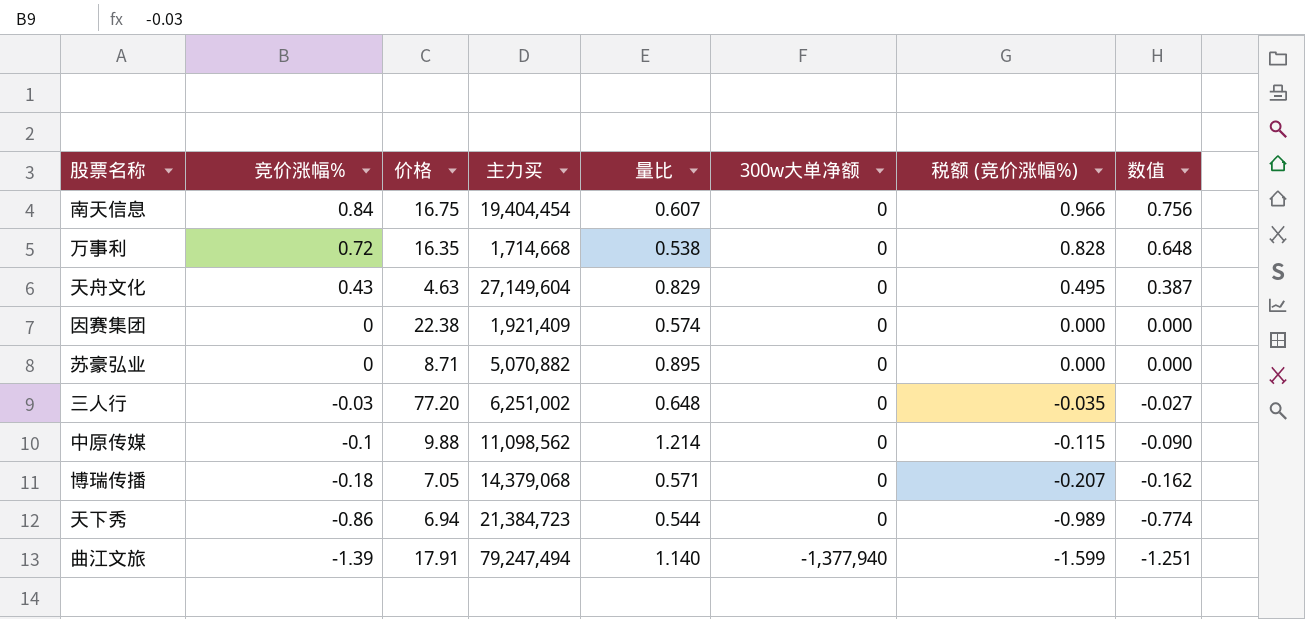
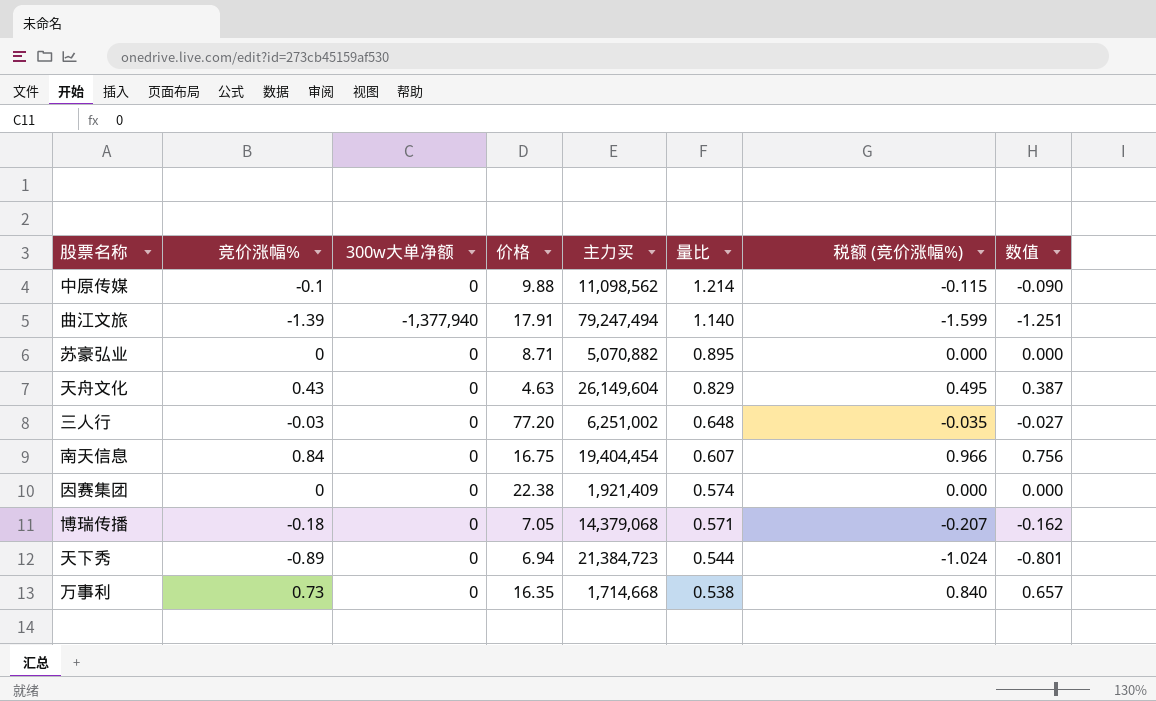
row order: 竞价涨幅% descending -> 量比 descending
column 300w大单净额 | position: 6 -> 3
天舟文化 | 主力买: 27,149,604 -> 26,149,604
天下秀 | 竞价涨幅%: -0.86 -> -0.89
天下秀 | 税额 (竞价涨幅%): -0.989 -> -1.024
天下秀 | 数值: -0.774 -> -0.801
万事利 | 竞价涨幅%: 0.72 -> 0.73
万事利 | 税额 (竞价涨幅%): 0.828 -> 0.840
万事利 | 数值: 0.648 -> 0.657

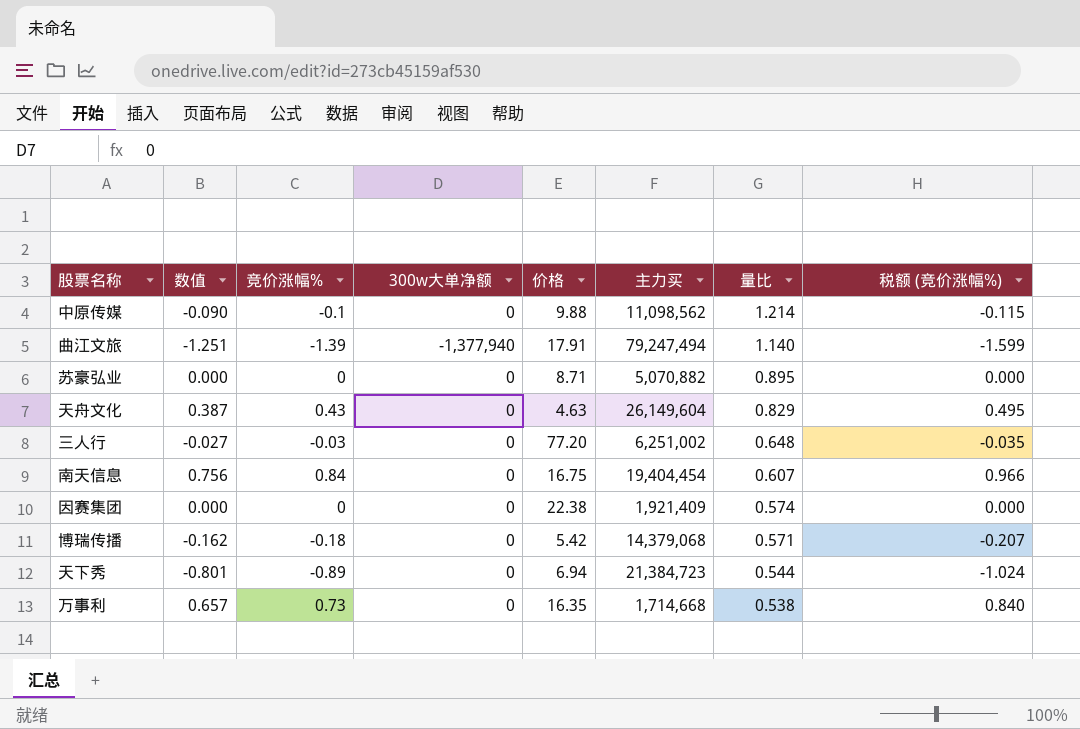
column 数值 | position: 8 -> 2
博瑞传播 | 价格: 7.05 -> 5.42

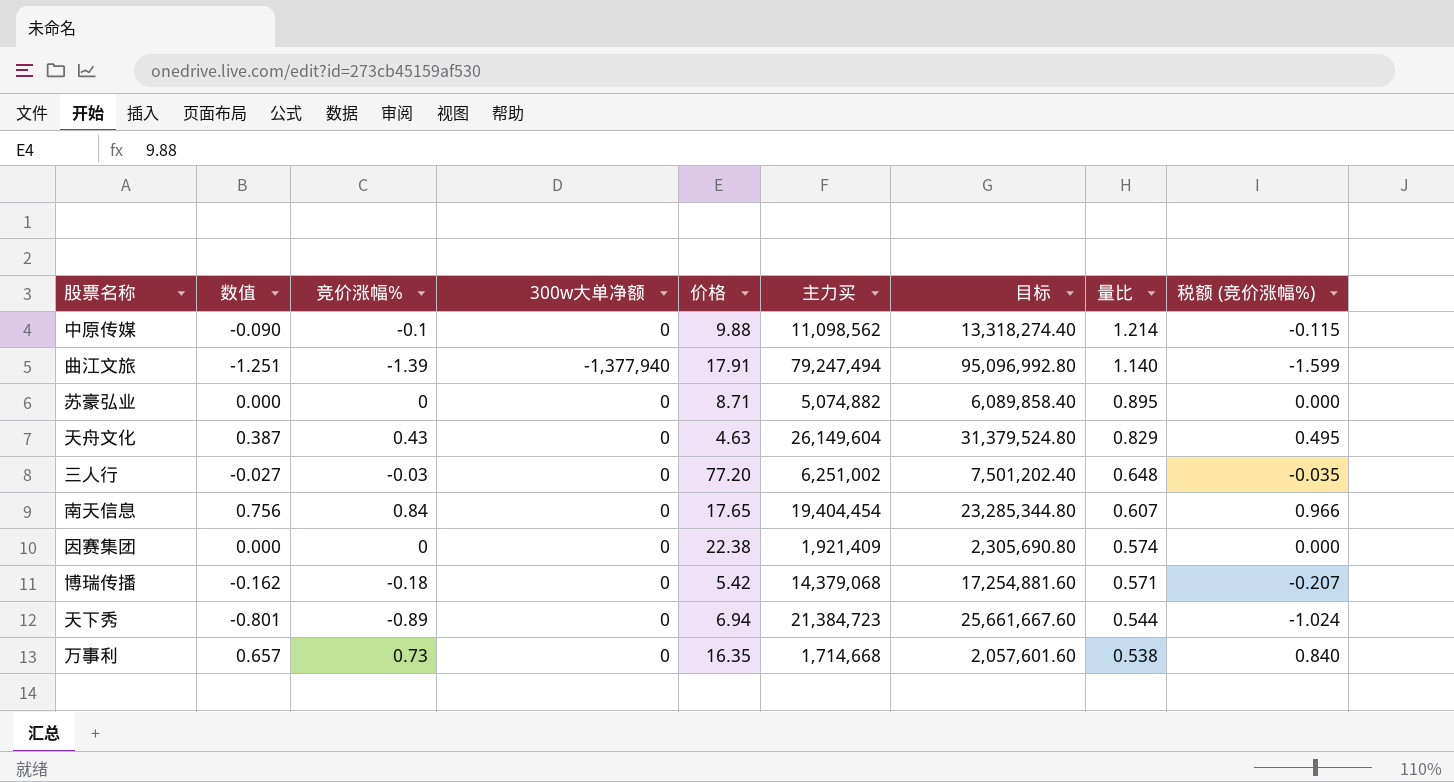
column 目标 | formula: none -> [主力买] * 1.2
苏豪弘业 | 主力买: 5,070,882 -> 5,074,882
南天信息 | 价格: 16.75 -> 17.65

